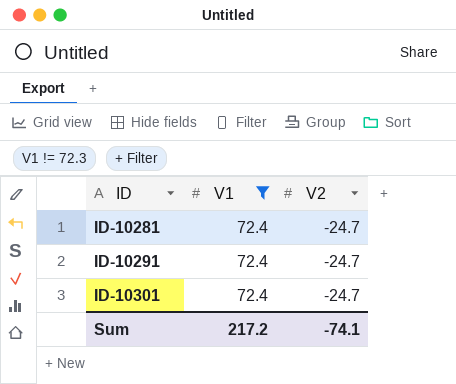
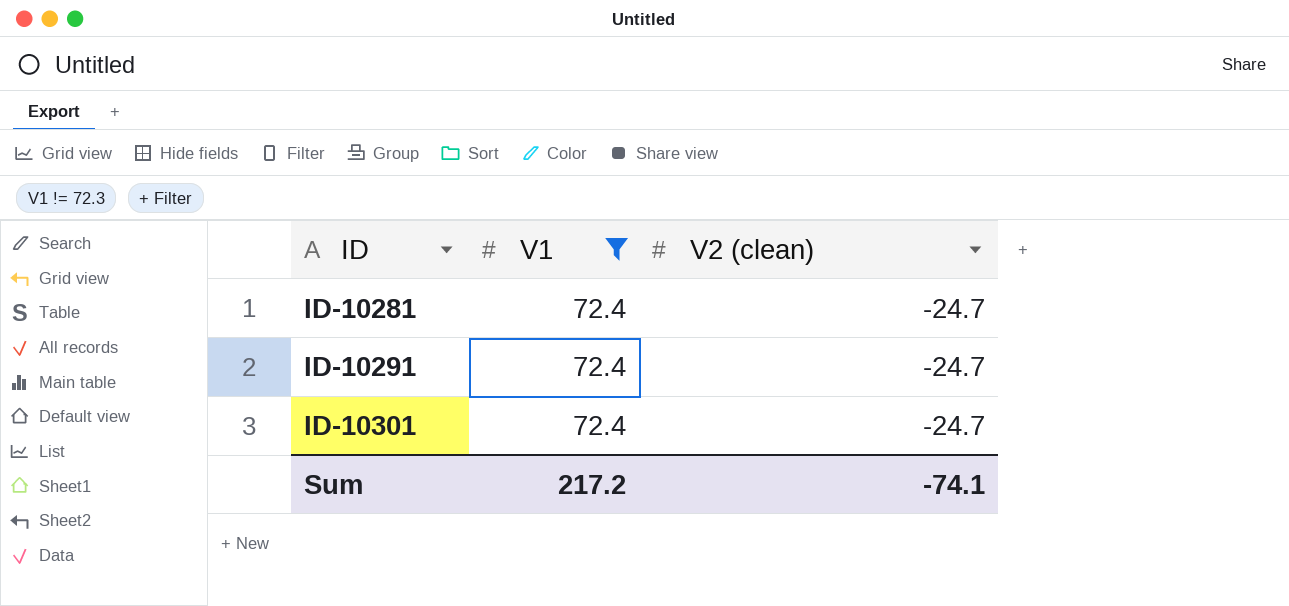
column name: V2 -> V2 (clean)

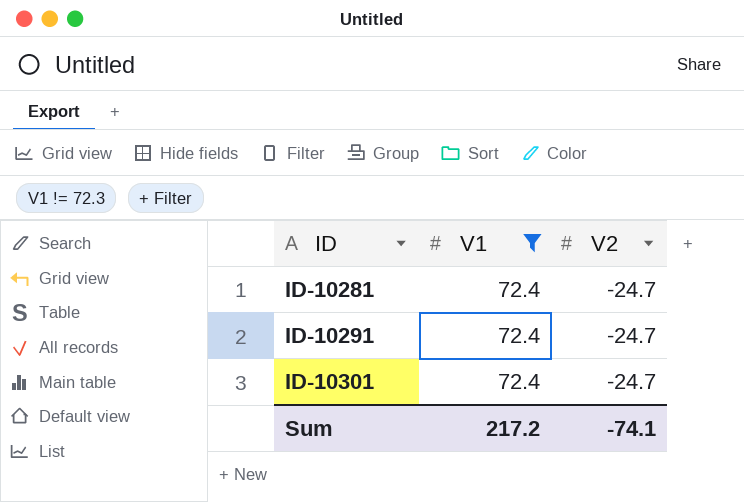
column name: V2 (clean) -> V2

